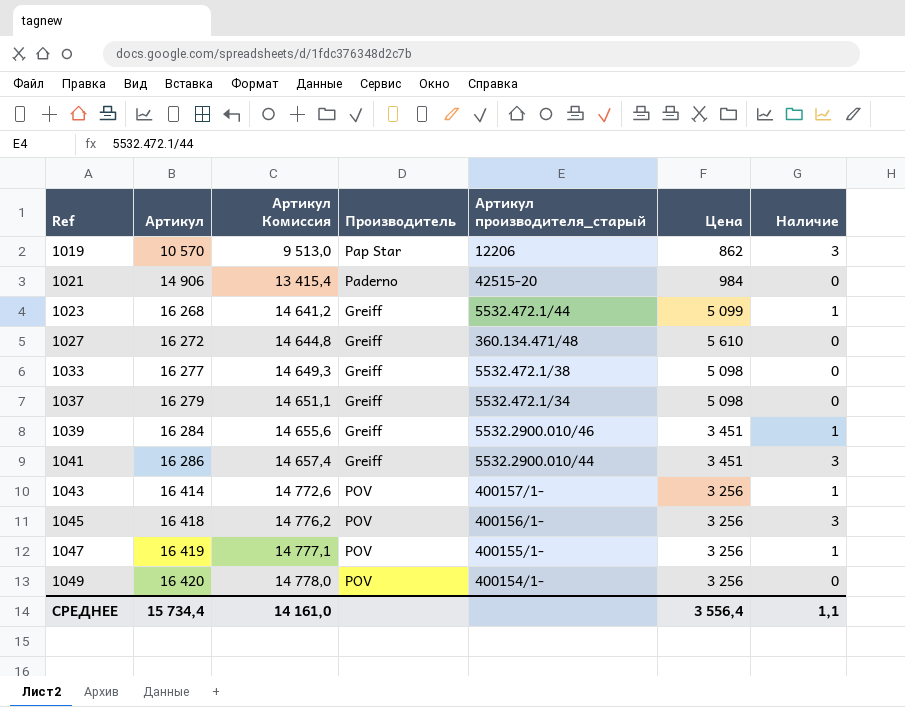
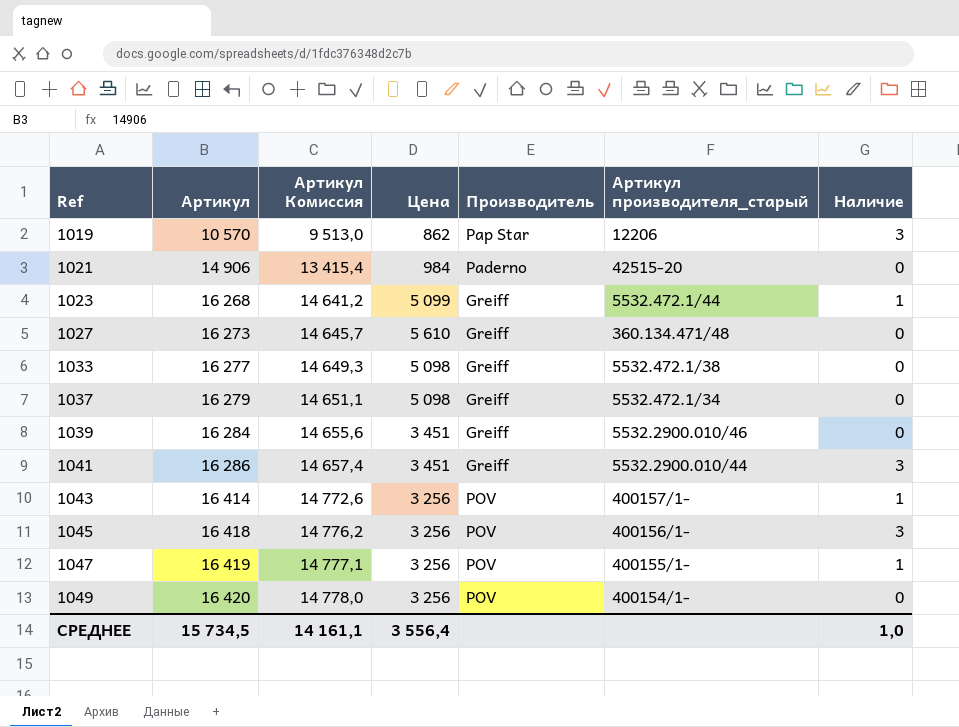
column Цена | position: 6 -> 4
1027 | Артикул: 16 272 -> 16 273
1027 | Артикул Комиссия: 14 644,8 -> 14 645,7
1039 | Наличие: 1 -> 0
СРЕДНЕЕ | Артикул: 15 734,4 -> 15 734,5
СРЕДНЕЕ | Артикул Комиссия: 14 161,0 -> 14 161,1
СРЕДНЕЕ | Наличие: 1,1 -> 1,0

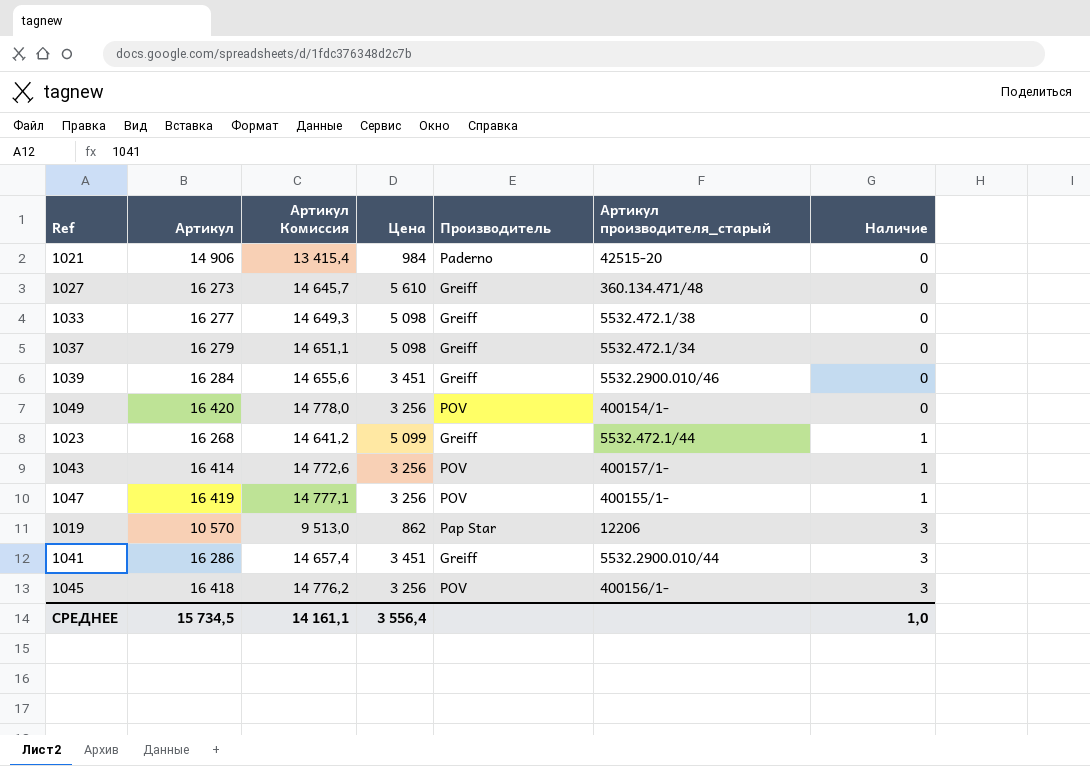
row order: Ref ascending -> Наличие ascending

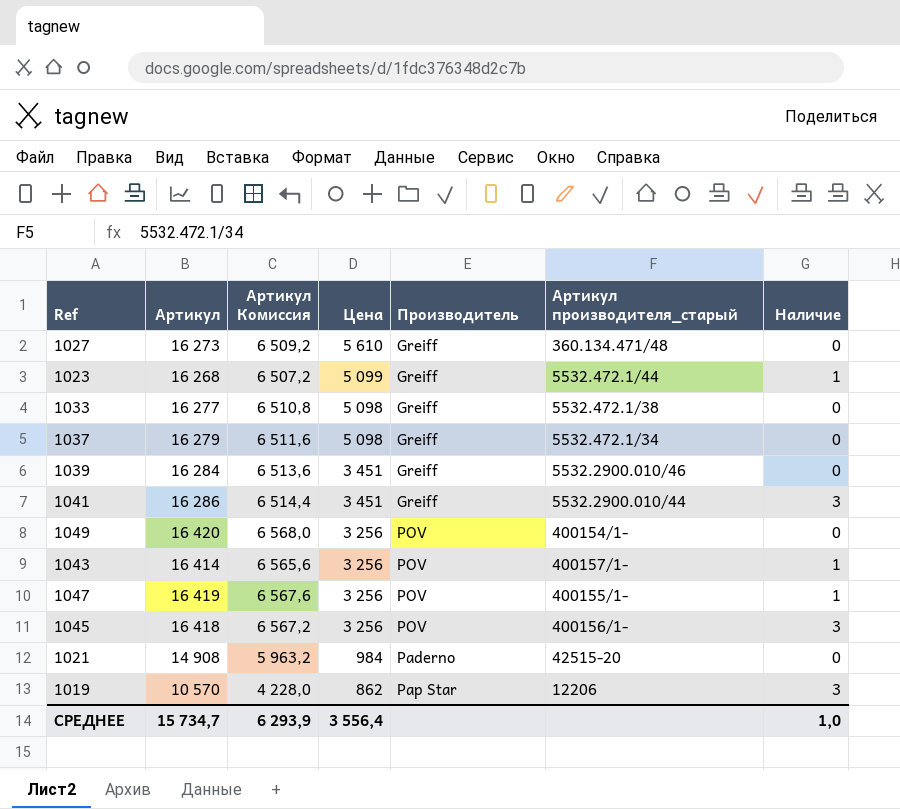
row order: Наличие ascending -> Цена descending
column Артикул Комиссия | formula: [Артикул] * 0,9 -> [Артикул] * 0,4
1021 | Артикул: 14 906 -> 14 908
СРЕДНЕЕ | Артикул: 15 734,5 -> 15 734,7
СРЕДНЕЕ | Артикул Комиссия: 14 161,1 -> 6 293,9

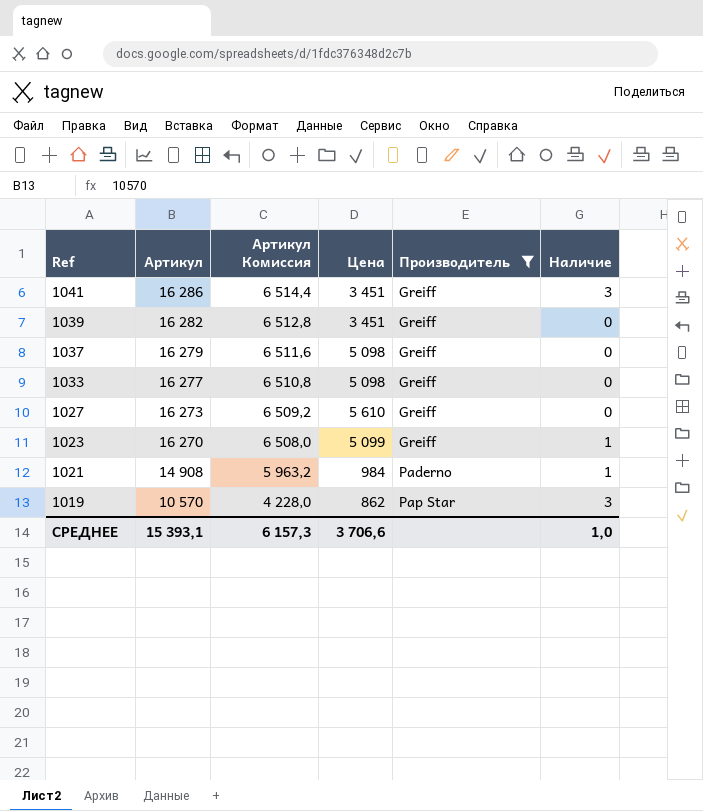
filter: none -> Производитель != POV
row order: Цена descending -> Ref descending
column Артикул производителя_старый | position: 6 -> none
1039 | Артикул: 16 284 -> 16 282
1039 | Артикул Комиссия: 6 513,6 -> 6 512,8
1023 | Артикул: 16 268 -> 16 270
1023 | Артикул Комиссия: 6 507,2 -> 6 508,0
1021 | Наличие: 0 -> 1
СРЕДНЕЕ | Артикул: 15 734,7 -> 15 393,1
СРЕДНЕЕ | Артикул Комиссия: 6 293,9 -> 6 157,3
СРЕДНЕЕ | Цена: 3 556,4 -> 3 706,6

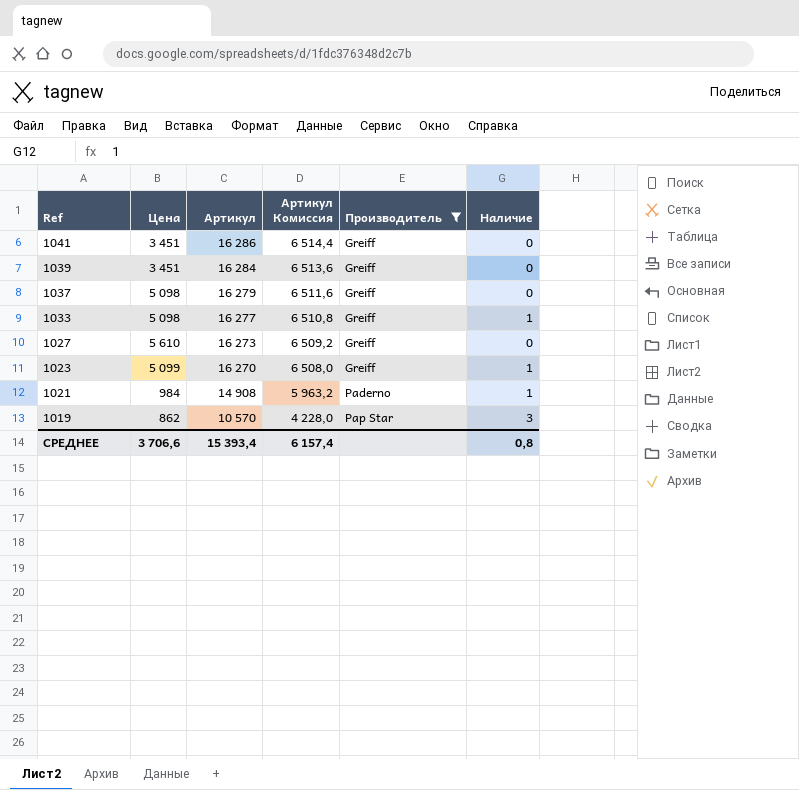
column Цена | position: 4 -> 2
1041 | Наличие: 3 -> 0
1039 | Артикул: 16 282 -> 16 284
1039 | Артикул Комиссия: 6 512,8 -> 6 513,6
1033 | Наличие: 0 -> 1
СРЕДНЕЕ | Артикул: 15 393,1 -> 15 393,4
СРЕДНЕЕ | Артикул Комиссия: 6 157,3 -> 6 157,4
СРЕДНЕЕ | Наличие: 1,0 -> 0,8

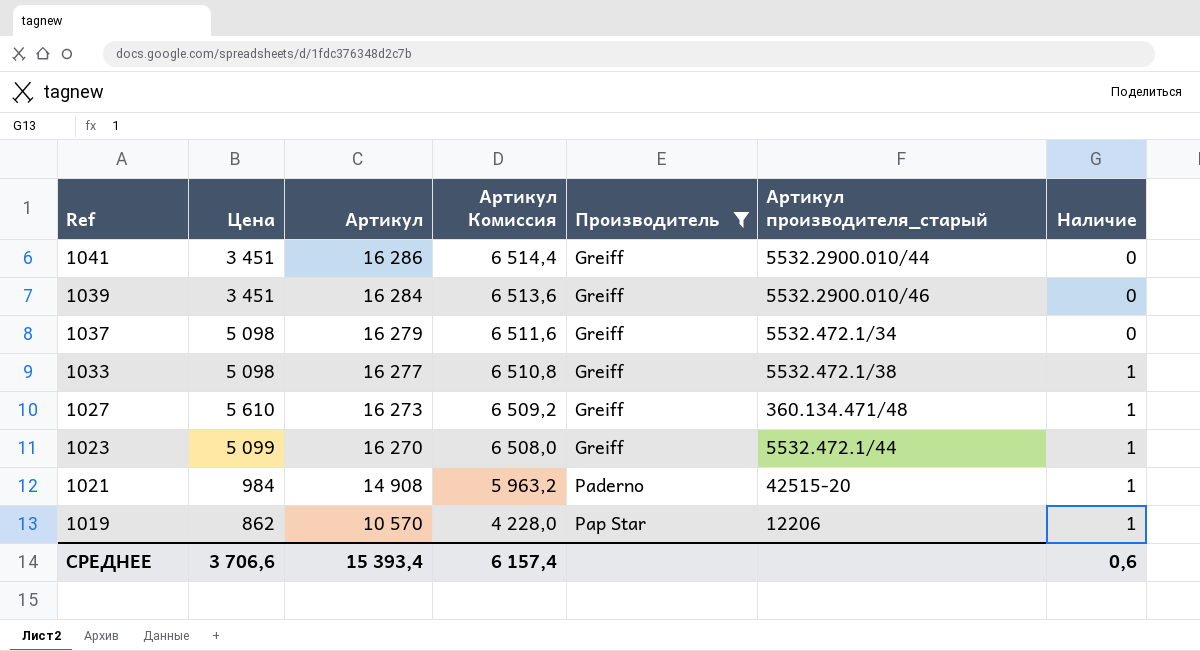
column Артикул производителя_старый | position: none -> 6
1027 | Наличие: 0 -> 1
1019 | Наличие: 3 -> 1
СРЕДНЕЕ | Наличие: 0,8 -> 0,6

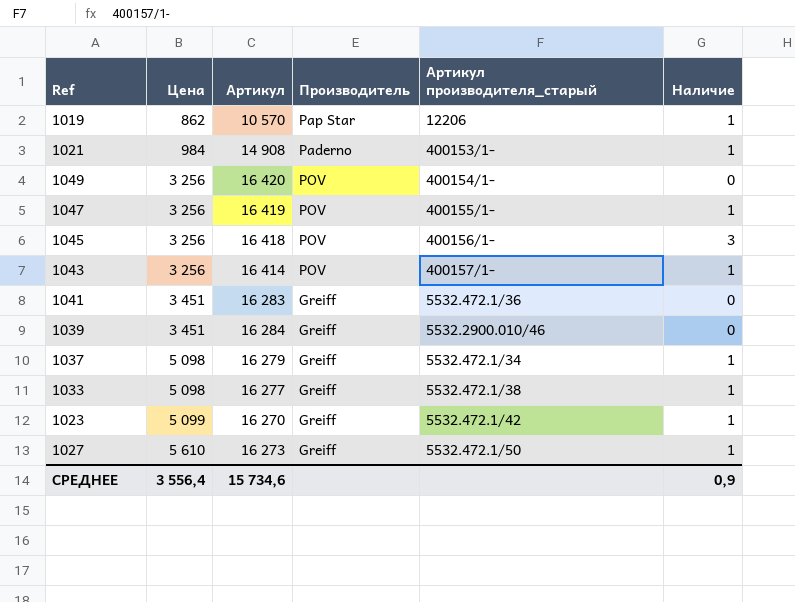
filter: Производитель != POV -> none
row order: Ref descending -> Цена ascending
column Артикул Комиссия | formula: [Артикул] * 0,4 -> none
1021 | Артикул производителя_старый: 42515-20 -> 400153/1-
1041 | Артикул: 16 286 -> 16 283
1041 | Артикул производителя_старый: 5532.2900.010/44 -> 5532.472.1/36
1037 | Наличие: 0 -> 1
1023 | Артикул производителя_старый: 5532.472.1/44 -> 5532.472.1/42
1027 | Артикул производителя_старый: 360.134.471/48 -> 5532.472.1/50
СРЕДНЕЕ | Цена: 3 706,6 -> 3 556,4
СРЕДНЕЕ | Артикул: 15 393,4 -> 15 734,6
СРЕДНЕЕ | Наличие: 0,6 -> 0,9

